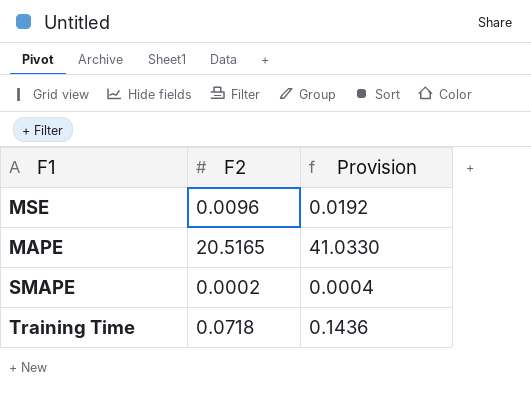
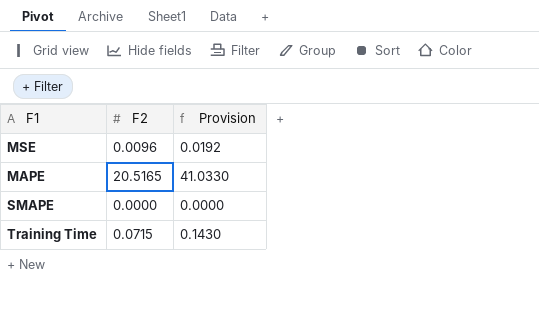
SMAPE | F2: 0.0002 -> 0.0000
SMAPE | Provision: 0.0004 -> 0.0000
Training Time | F2: 0.0718 -> 0.0715
Training Time | Provision: 0.1436 -> 0.1430

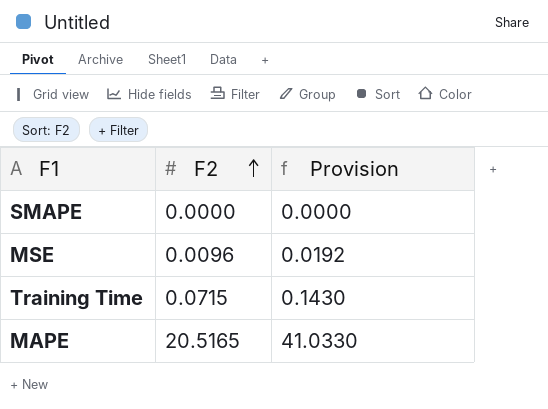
row order: none -> F2 ascending

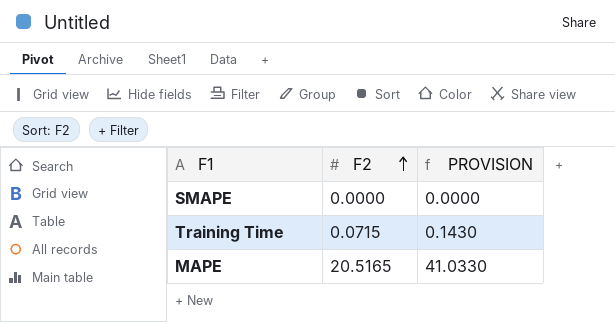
column name: Provision -> PROVISION
row MSE: 0.0096 | 0.0192 -> none

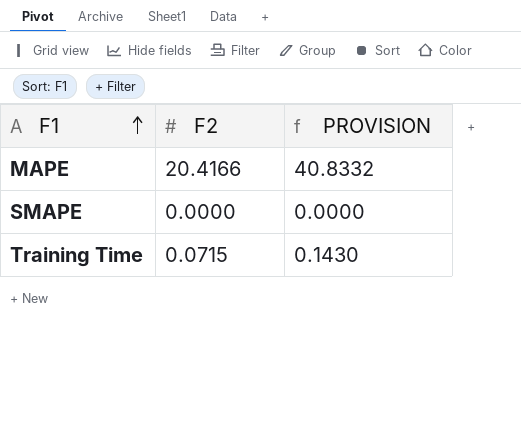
row order: F2 ascending -> F1 ascending
MAPE | F2: 20.5165 -> 20.4166
MAPE | PROVISION: 41.0330 -> 40.8332

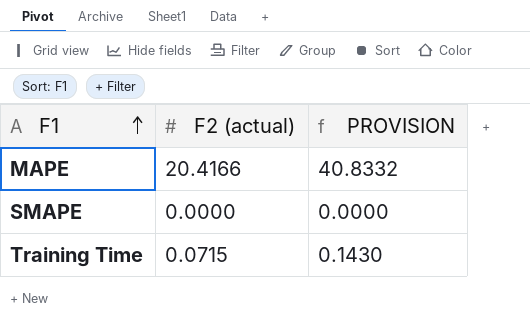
column name: F2 -> F2 (actual)

